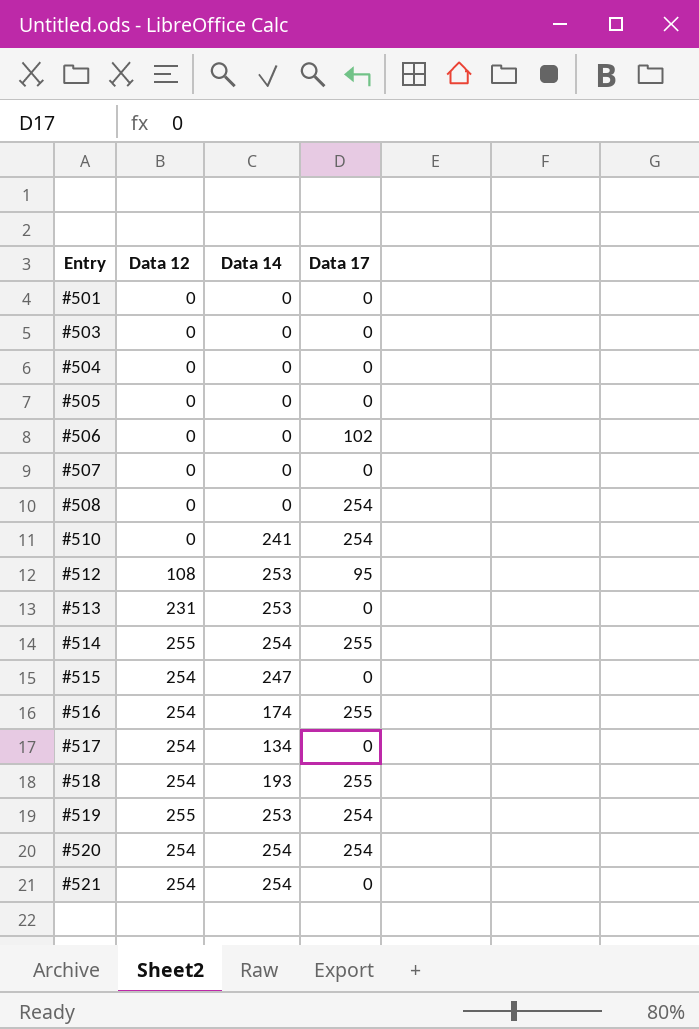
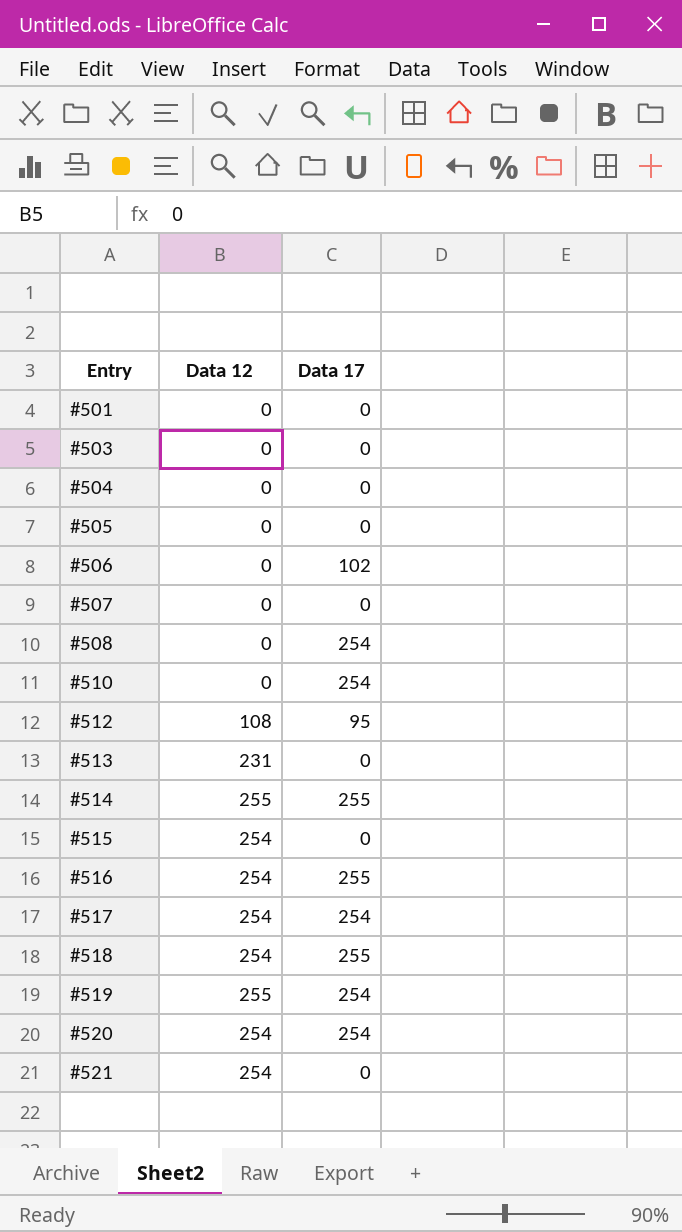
column Data 14 | position: 3 -> none
#517 | Data 17: 0 -> 254

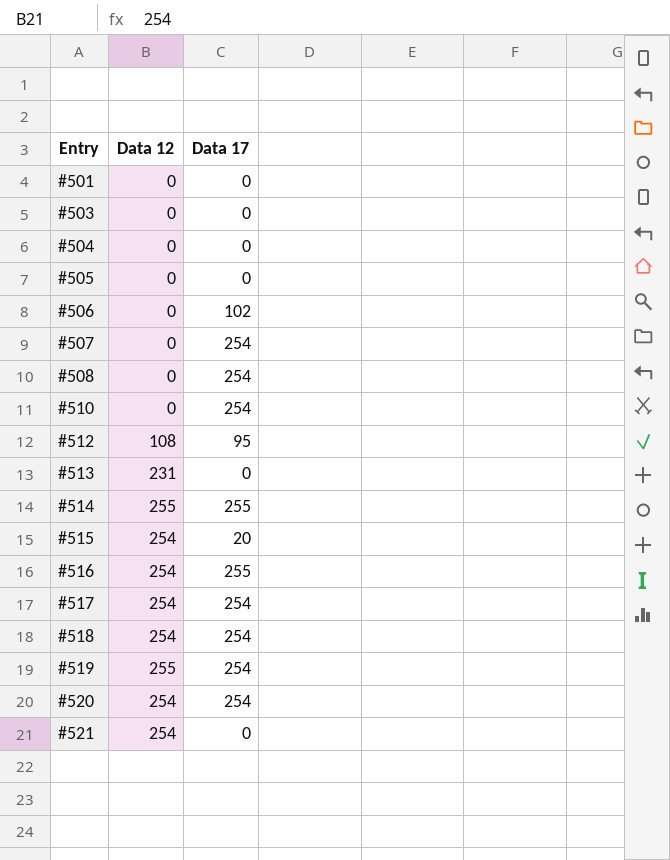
#507 | Data 17: 0 -> 254
#515 | Data 17: 0 -> 20
#518 | Data 17: 255 -> 254

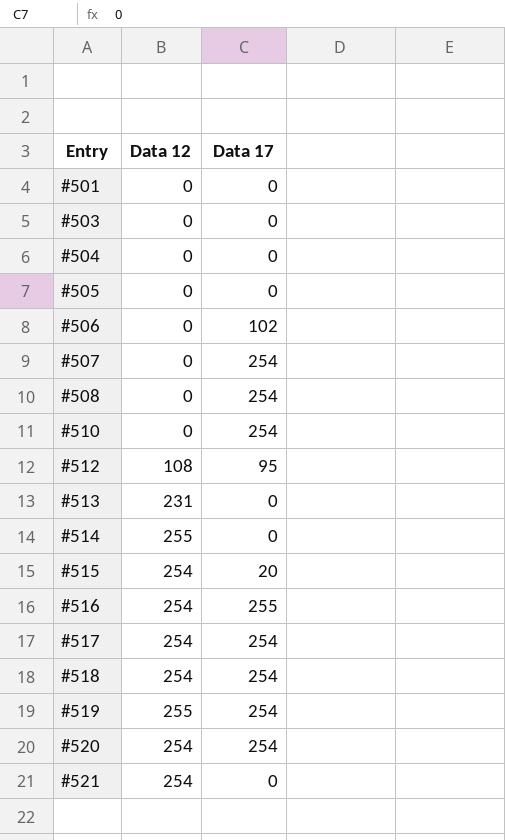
#514 | Data 17: 255 -> 0

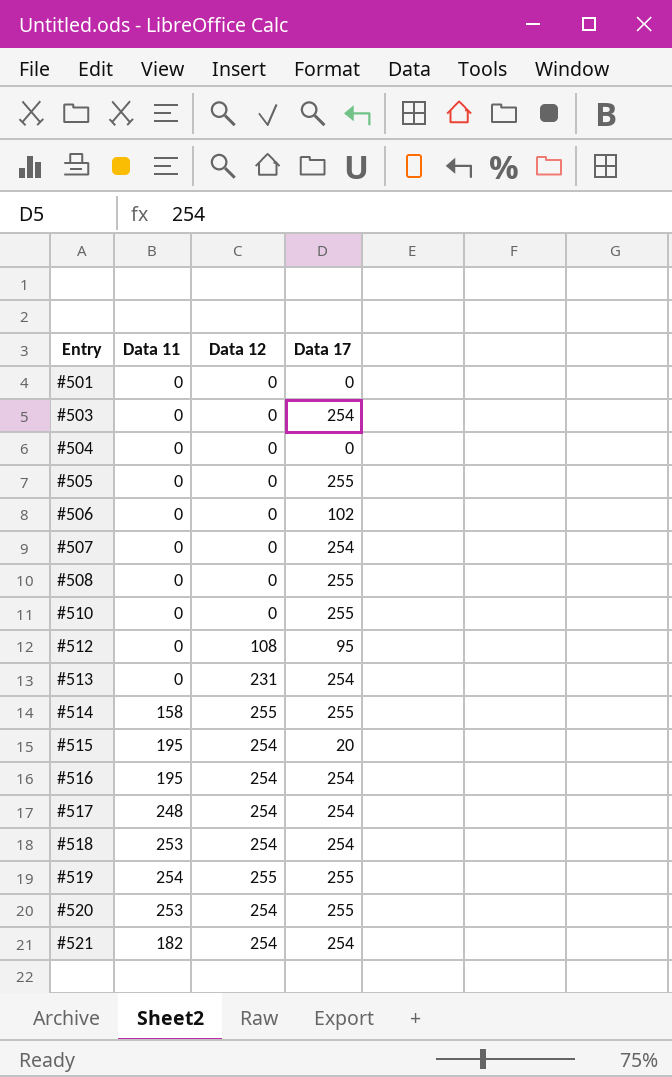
column Data 11 | position: none -> 2
#503 | Data 17: 0 -> 254
#505 | Data 17: 0 -> 255
#508 | Data 17: 254 -> 255
#510 | Data 17: 254 -> 255
#513 | Data 17: 0 -> 254
#514 | Data 17: 0 -> 255
#516 | Data 17: 255 -> 254
#519 | Data 17: 254 -> 255
#520 | Data 17: 254 -> 255
#521 | Data 17: 0 -> 254

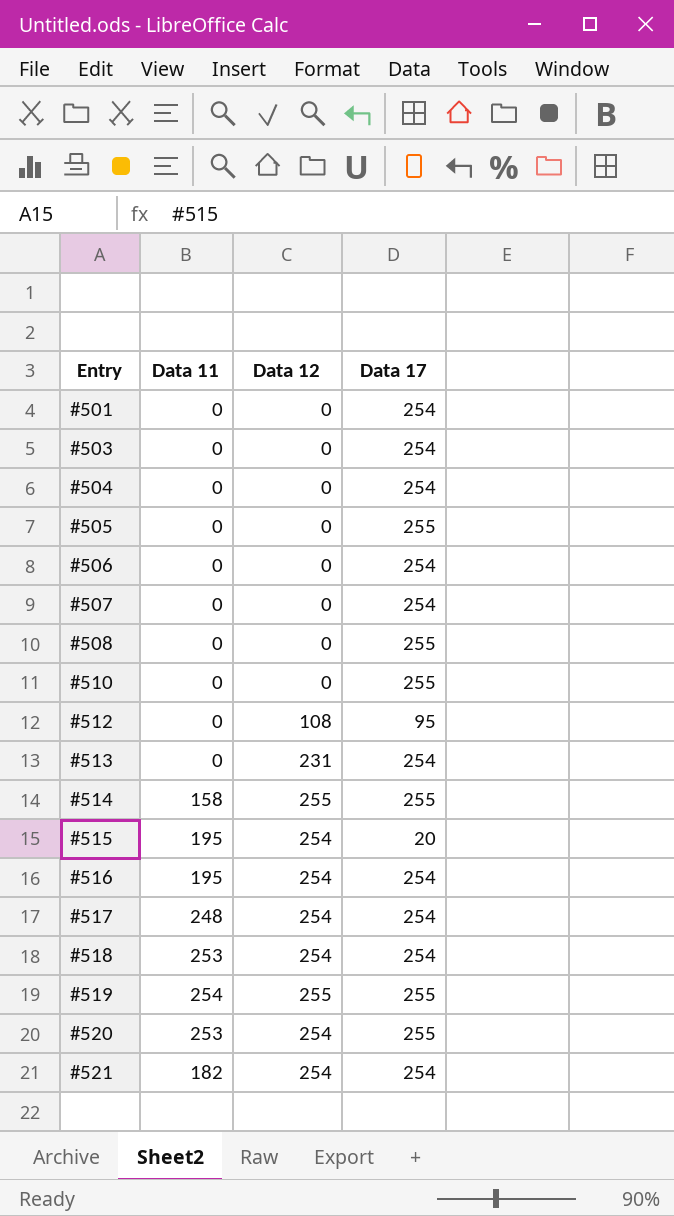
#501 | Data 17: 0 -> 254
#504 | Data 17: 0 -> 254
#506 | Data 17: 102 -> 254

